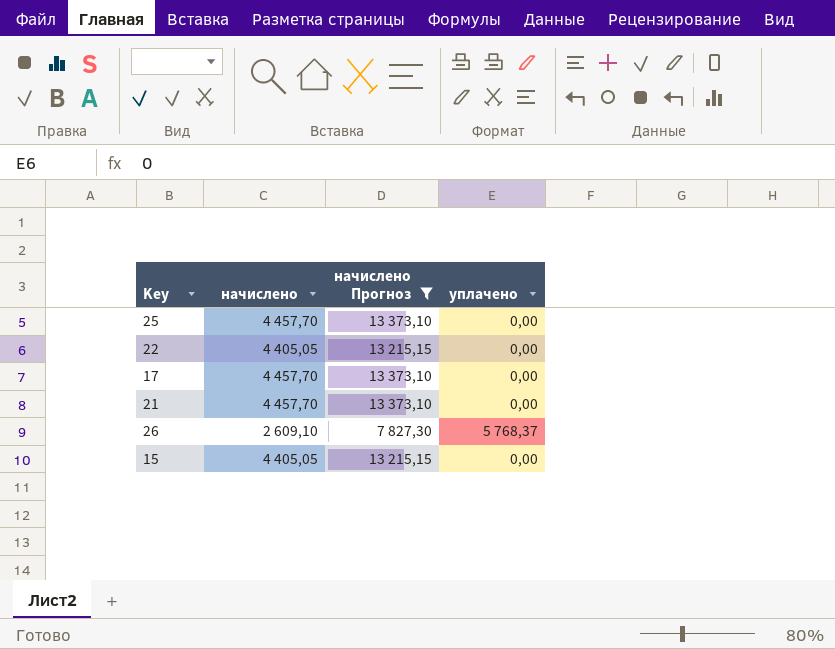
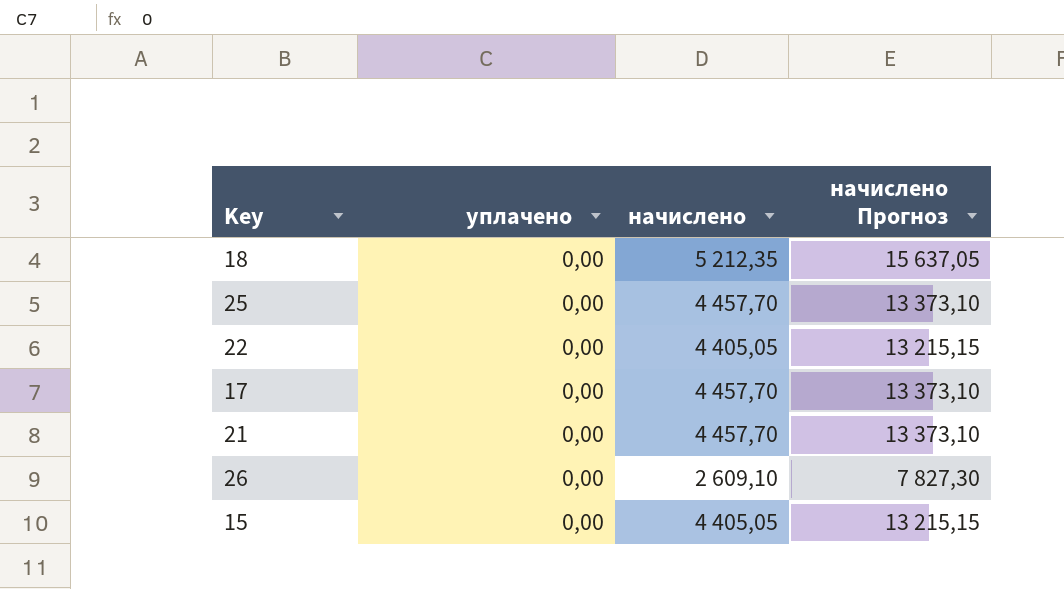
filter: начислено Прогноз != 15 637,05 -> none
column уплачено | position: 4 -> 2
26 | уплачено: 5 768,37 -> 0,00

